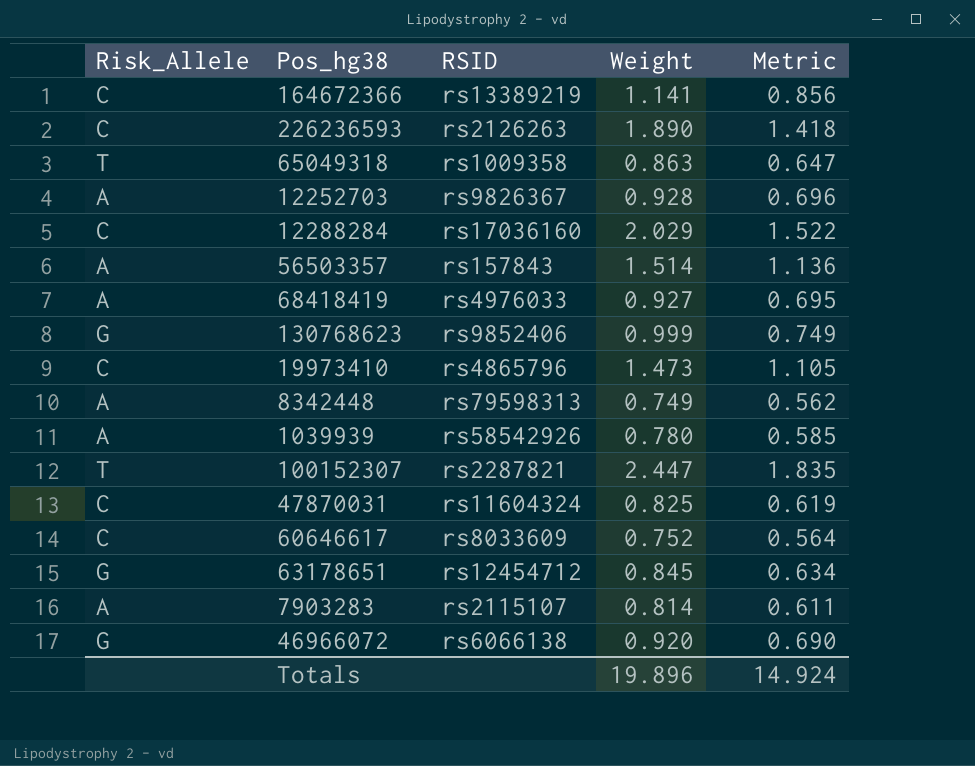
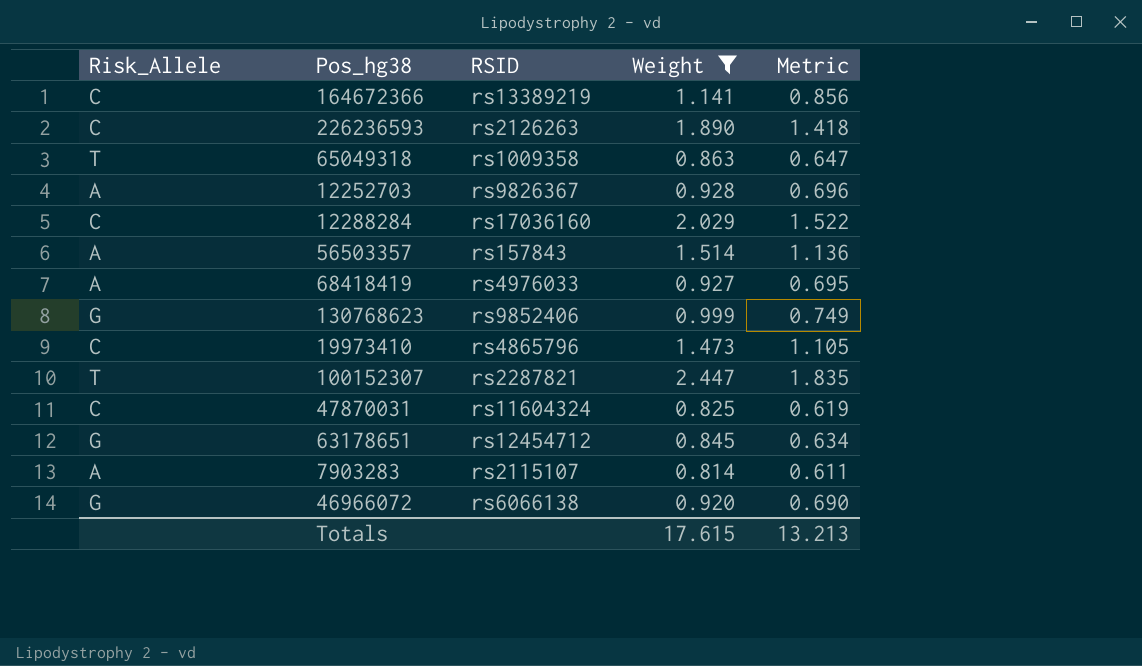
filter: none -> Weight >= 0.814
Totals | Weight: 19.896 -> 17.615
Totals | Metric: 14.924 -> 13.213

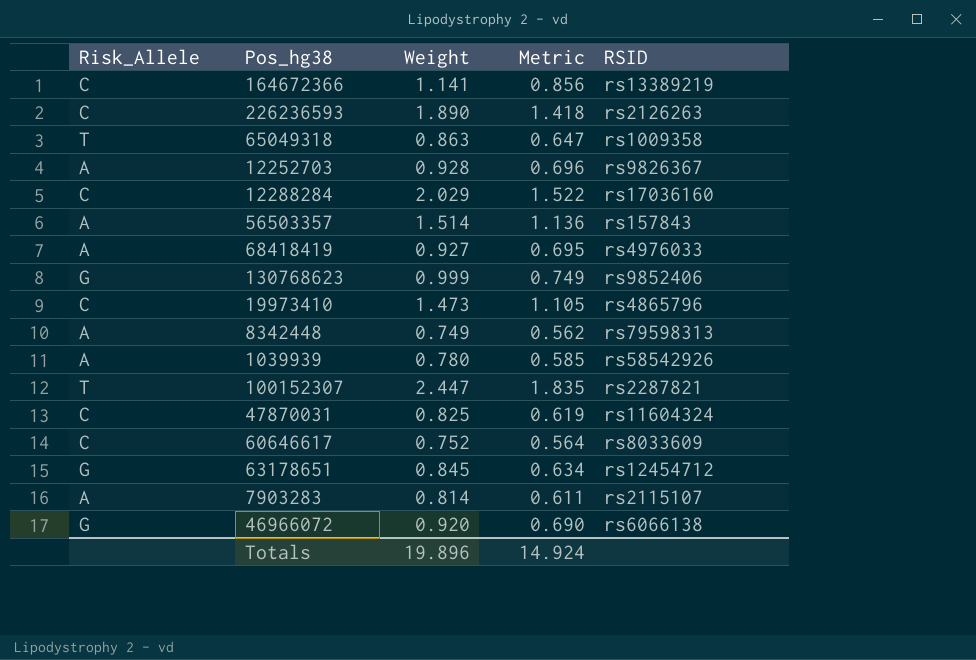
filter: Weight >= 0.814 -> none
column RSID | position: 3 -> 5
Totals | Weight: 17.615 -> 19.896
Totals | Metric: 13.213 -> 14.924

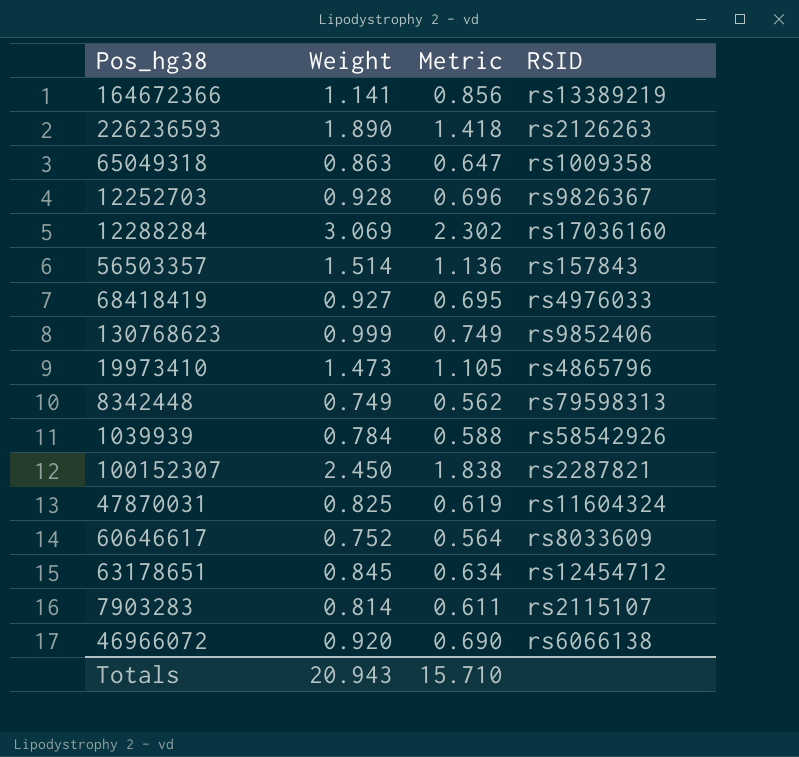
column Risk_Allele | position: 1 -> none
12288284 | Weight: 2.029 -> 3.069
12288284 | Metric: 1.522 -> 2.302
1039939 | Weight: 0.780 -> 0.784
1039939 | Metric: 0.585 -> 0.588
100152307 | Weight: 2.447 -> 2.450
100152307 | Metric: 1.835 -> 1.838
Totals | Weight: 19.896 -> 20.943
Totals | Metric: 14.924 -> 15.710

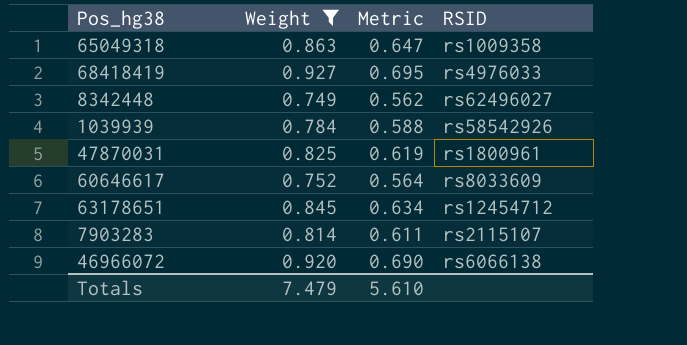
filter: none -> Weight <= 0.927
8342448 | RSID: rs79598313 -> rs62496027
47870031 | RSID: rs11604324 -> rs1800961
Totals | Weight: 20.943 -> 7.479
Totals | Metric: 15.710 -> 5.610

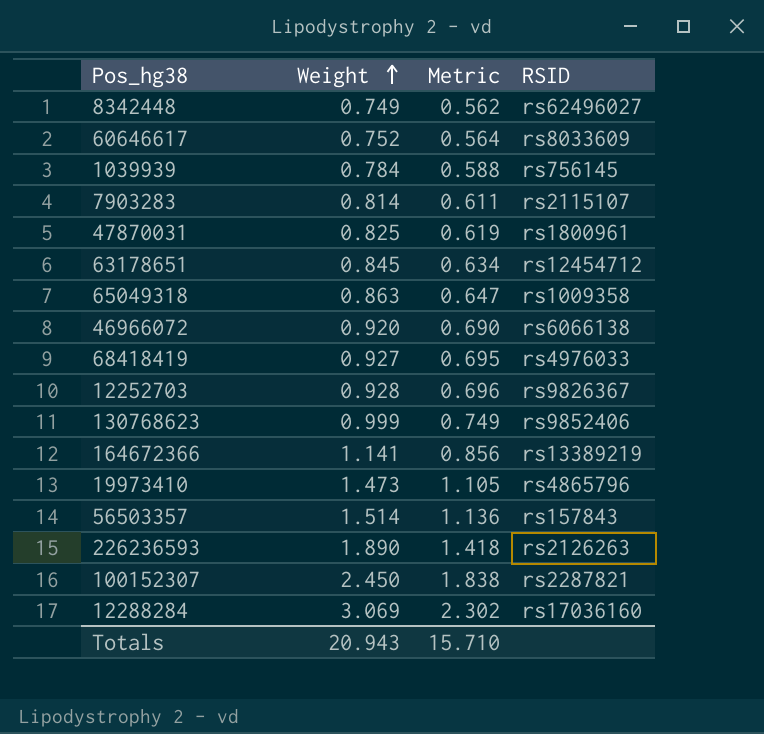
filter: Weight <= 0.927 -> none
row order: none -> Weight ascending
1039939 | RSID: rs58542926 -> rs756145
Totals | Weight: 7.479 -> 20.943
Totals | Metric: 5.610 -> 15.710

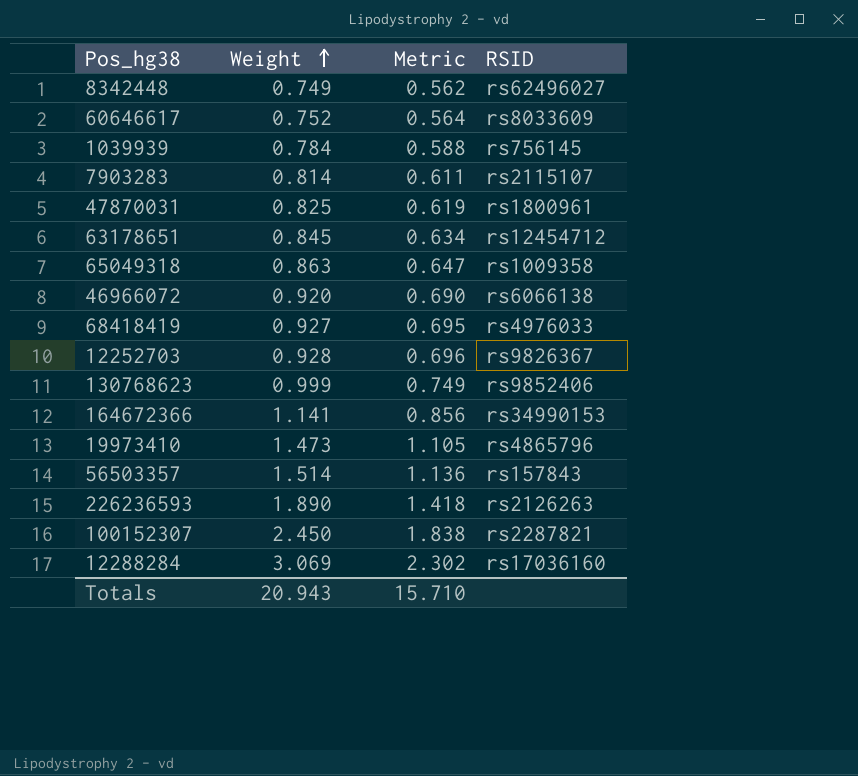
164672366 | RSID: rs13389219 -> rs34990153

